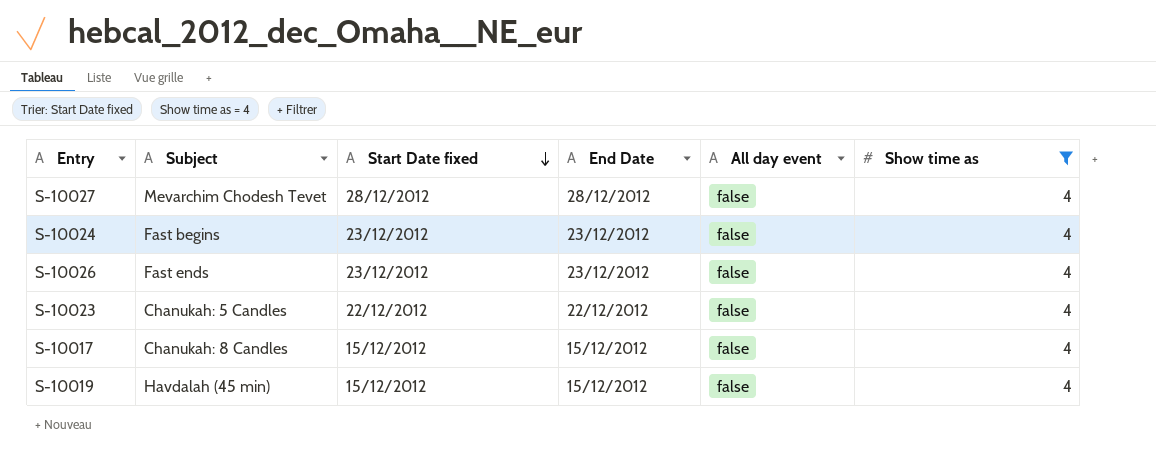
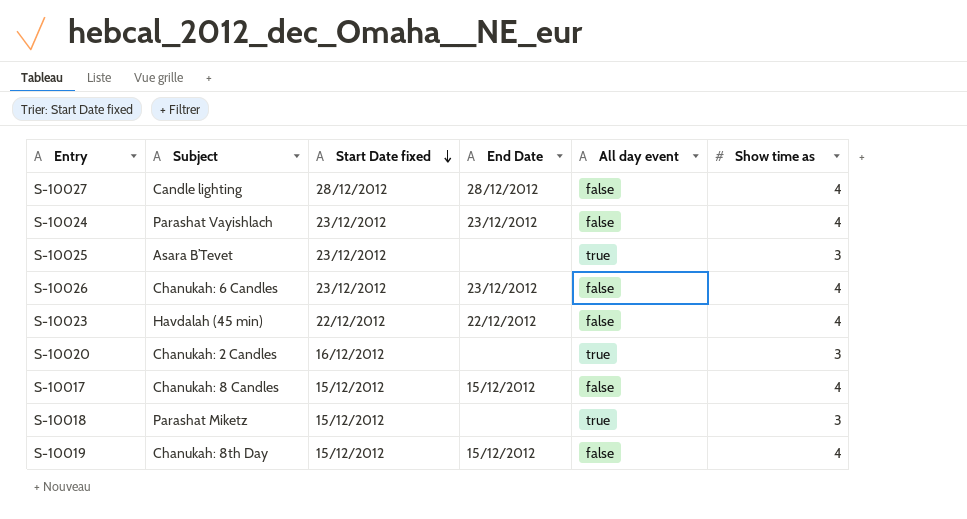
filter: Show time as = 4 -> none
S-10027 | Subject: Mevarchim Chodesh Tevet -> Candle lighting
S-10024 | Subject: Fast begins -> Parashat Vayishlach
S-10026 | Subject: Fast ends -> Chanukah: 6 Candles
S-10023 | Subject: Chanukah: 5 Candles -> Havdalah (45 min)
S-10019 | Subject: Havdalah (45 min) -> Chanukah: 8th Day

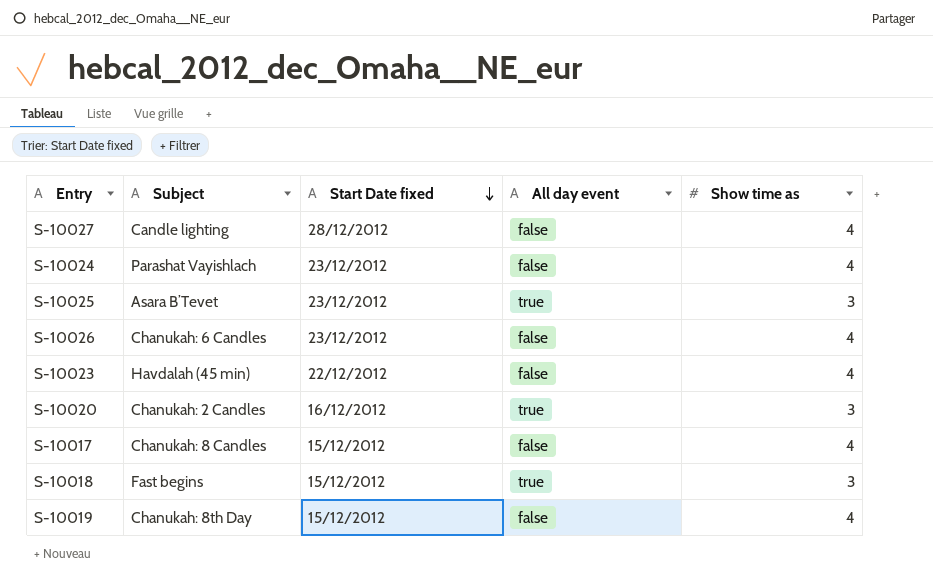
column End Date | position: 4 -> none
S-10018 | Subject: Parashat Miketz -> Fast begins

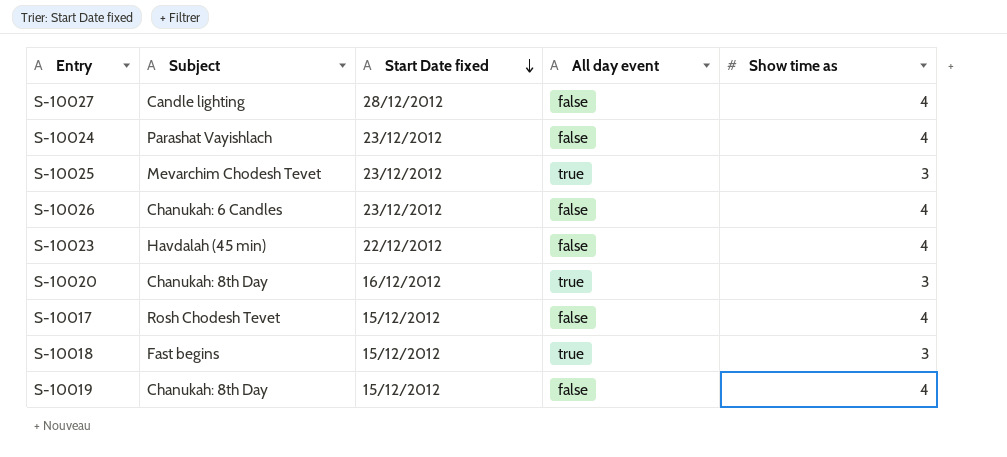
S-10025 | Subject: Asara B’Tevet -> Mevarchim Chodesh Tevet
S-10020 | Subject: Chanukah: 2 Candles -> Chanukah: 8th Day
S-10017 | Subject: Chanukah: 8 Candles -> Rosh Chodesh Tevet

